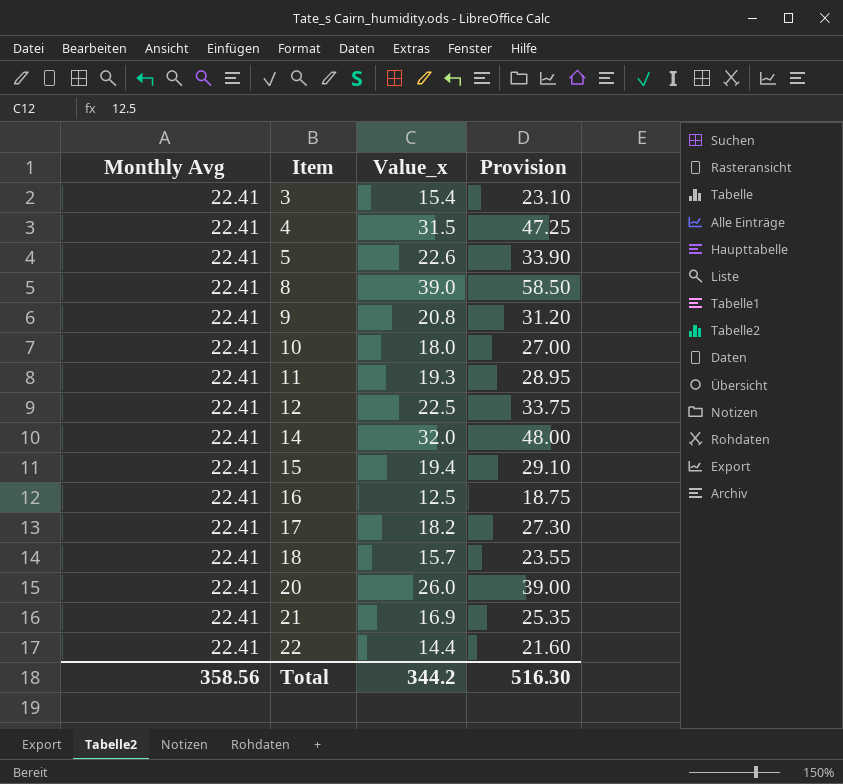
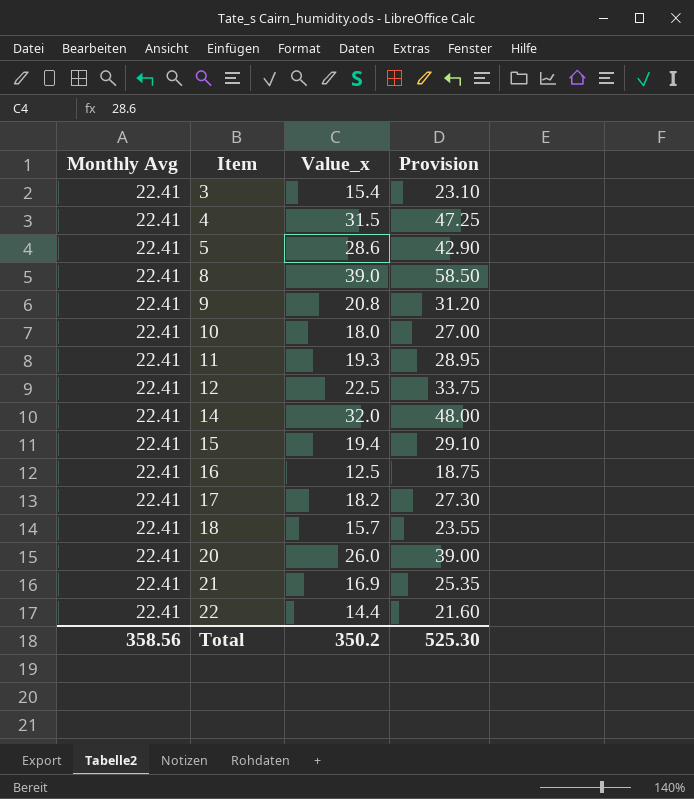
5 | Value_x: 22.6 -> 28.6
5 | Provision: 33.90 -> 42.90
Total | Value_x: 344.2 -> 350.2
Total | Provision: 516.30 -> 525.30

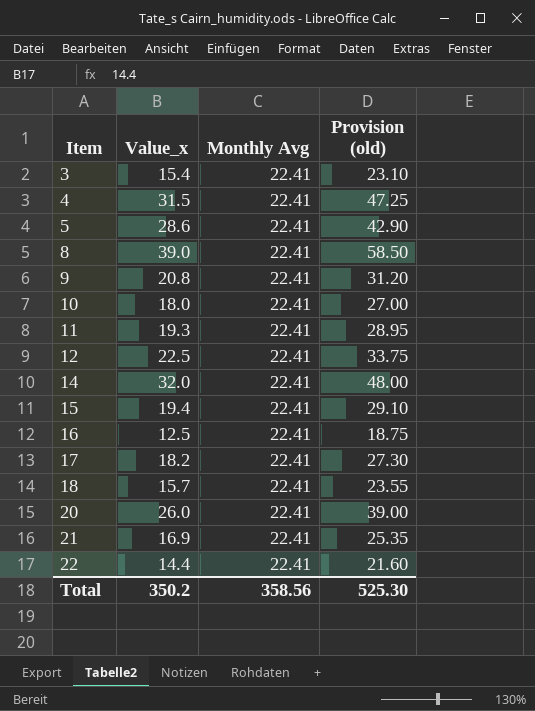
column Monthly Avg | position: 1 -> 3
column name: Provision -> Provision (old)

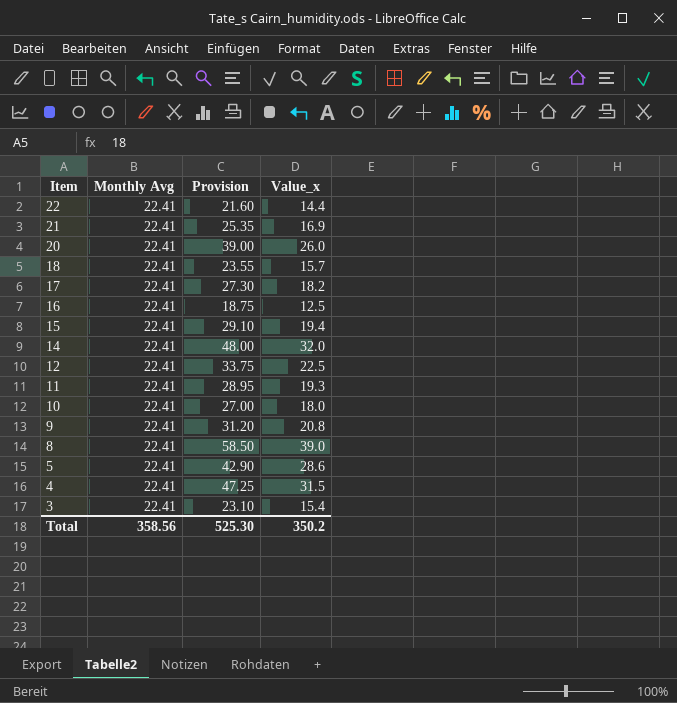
row order: Item ascending -> Item descending
column name: Provision (old) -> Provision
column Value_x | position: 2 -> 4

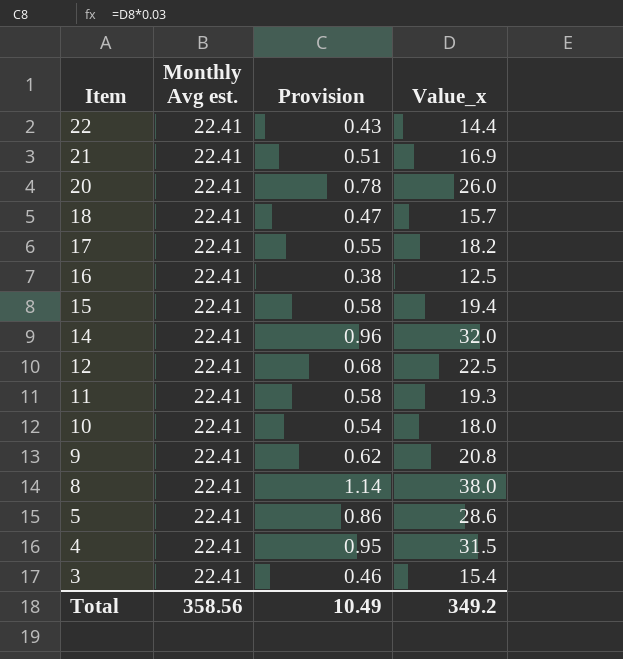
column name: Monthly Avg -> Monthly Avg est.
column Provision | formula: [Value_x] * 1.5 -> [Value_x] * 0.03
8 | Value_x: 39.0 -> 38.0
Total | Provision: 525.30 -> 10.49
Total | Value_x: 350.2 -> 349.2

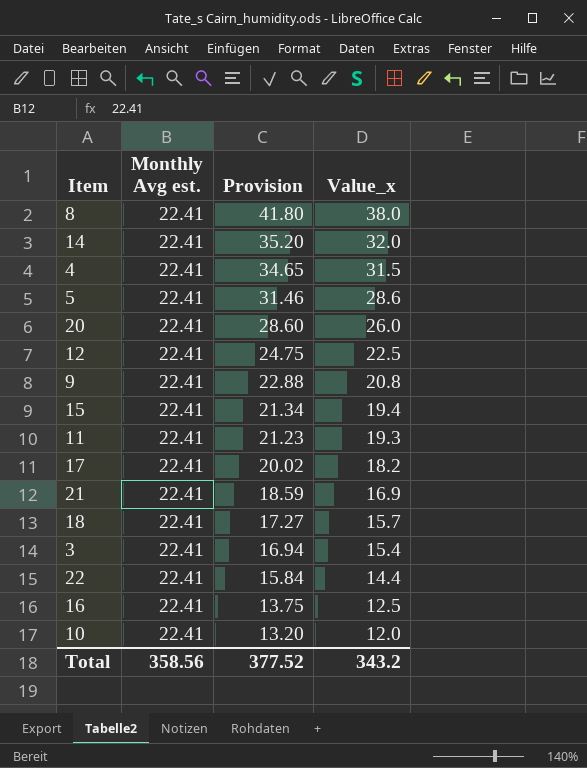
row order: Item descending -> Provision descending
column Provision | formula: [Value_x] * 0.03 -> [Value_x] * 1.1
10 | Value_x: 18.0 -> 12.0
Total | Provision: 10.49 -> 377.52
Total | Value_x: 349.2 -> 343.2

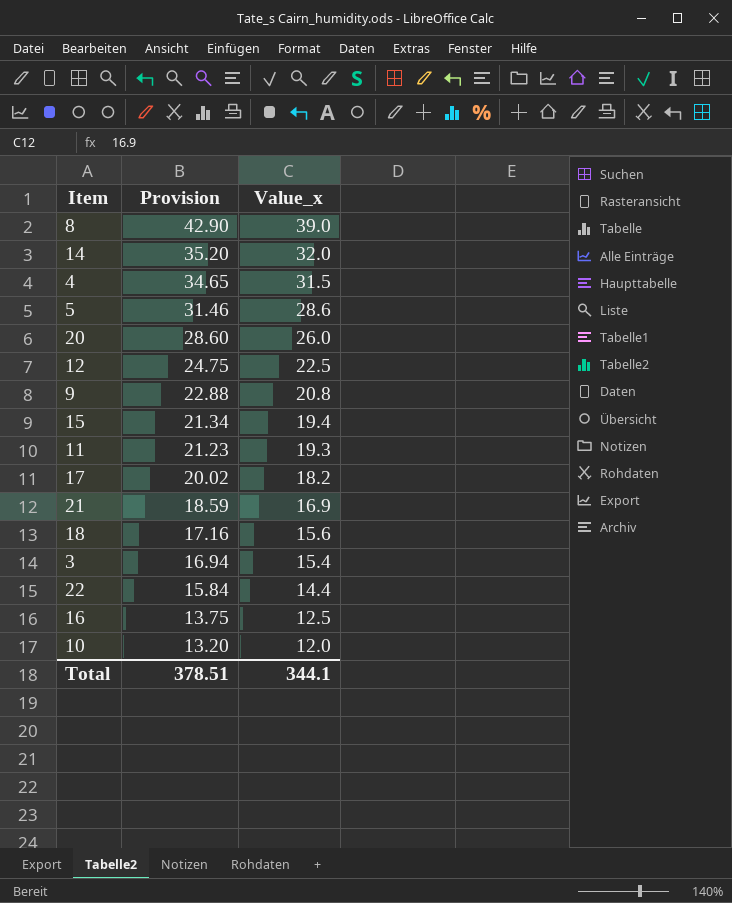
column Monthly Avg est. | position: 2 -> none
8 | Provision: 41.80 -> 42.90
8 | Value_x: 38.0 -> 39.0
18 | Provision: 17.27 -> 17.16
18 | Value_x: 15.7 -> 15.6
Total | Provision: 377.52 -> 378.51
Total | Value_x: 343.2 -> 344.1

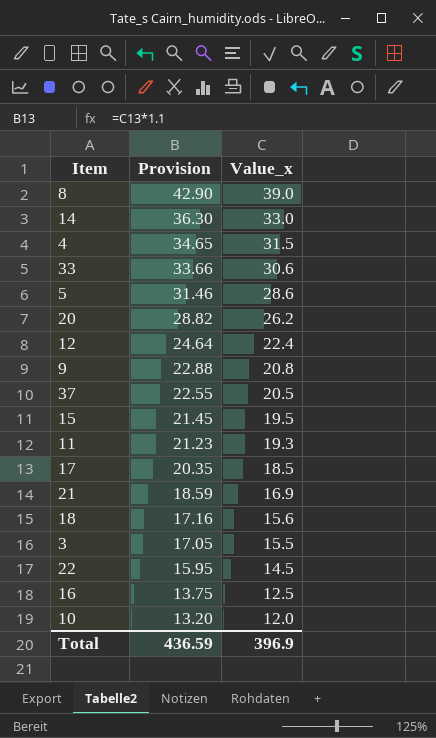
14 | Provision: 35.20 -> 36.30
14 | Value_x: 32.0 -> 33.0
row 33: none -> 33.66 | 30.6
20 | Provision: 28.60 -> 28.82
20 | Value_x: 26.0 -> 26.2
12 | Provision: 24.75 -> 24.64
12 | Value_x: 22.5 -> 22.4
row 37: none -> 22.55 | 20.5
15 | Provision: 21.34 -> 21.45
15 | Value_x: 19.4 -> 19.5
17 | Provision: 20.02 -> 20.35
17 | Value_x: 18.2 -> 18.5
3 | Provision: 16.94 -> 17.05
3 | Value_x: 15.4 -> 15.5
22 | Provision: 15.84 -> 15.95
22 | Value_x: 14.4 -> 14.5
Total | Provision: 378.51 -> 436.59
Total | Value_x: 344.1 -> 396.9

